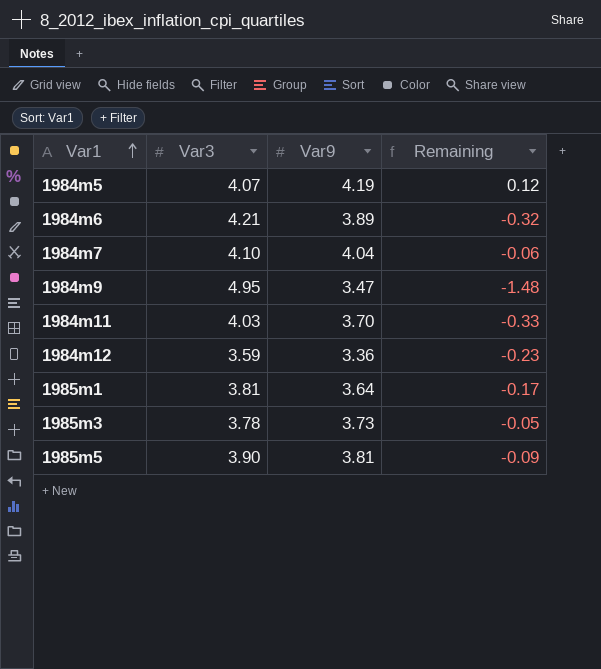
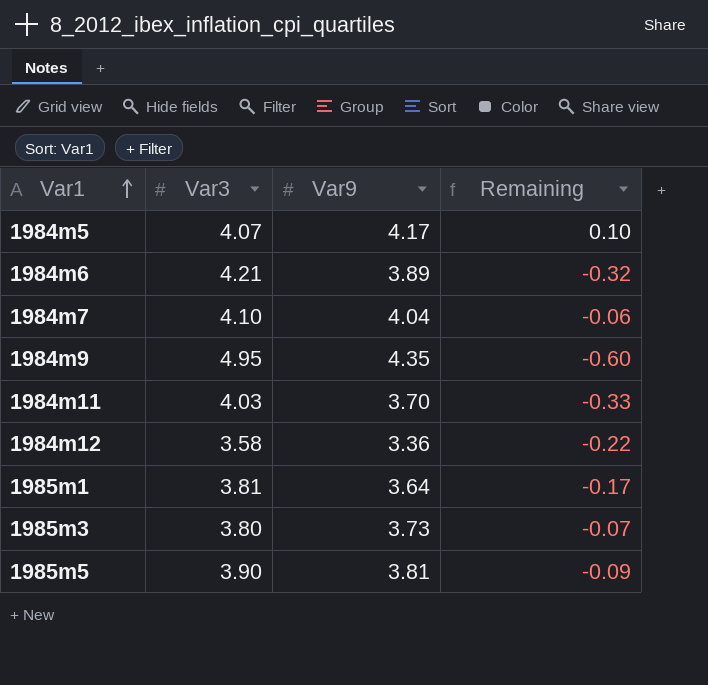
1984m5 | Var9: 4.19 -> 4.17
1984m5 | Remaining: 0.12 -> 0.10
1984m9 | Var9: 3.47 -> 4.35
1984m9 | Remaining: -1.48 -> -0.60
1984m12 | Var3: 3.59 -> 3.58
1984m12 | Remaining: -0.23 -> -0.22
1985m3 | Var3: 3.78 -> 3.80
1985m3 | Remaining: -0.05 -> -0.07

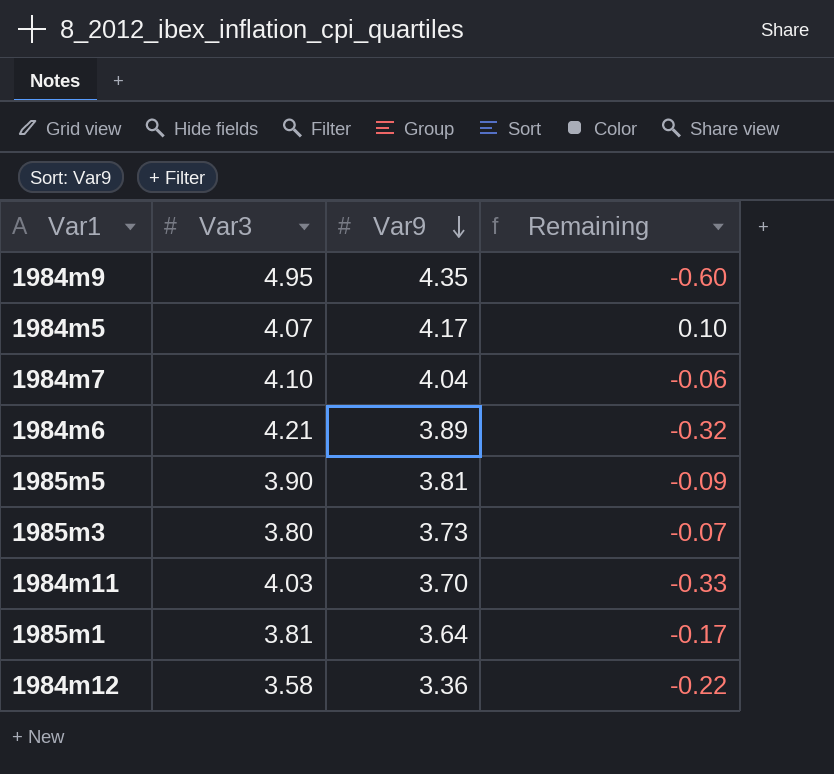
row order: Var1 ascending -> Var9 descending

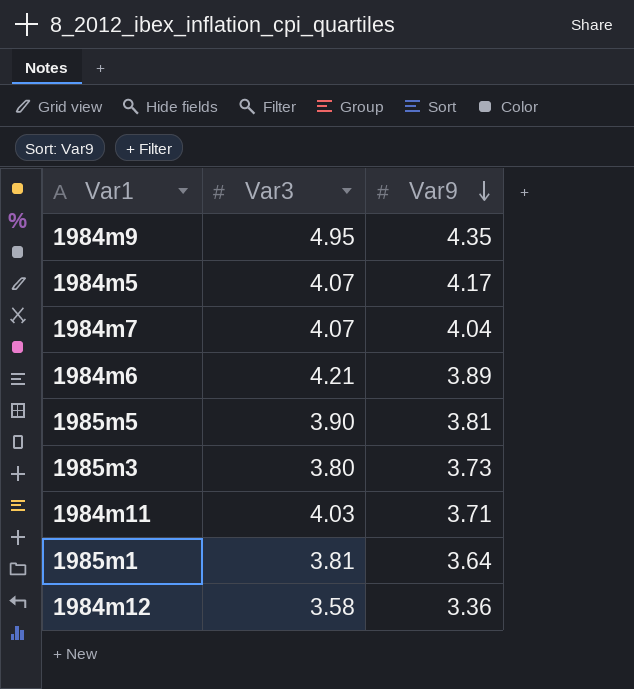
column Remaining | formula: [Var9] - [Var3] -> none
1984m7 | Var3: 4.10 -> 4.07
1984m11 | Var9: 3.70 -> 3.71

